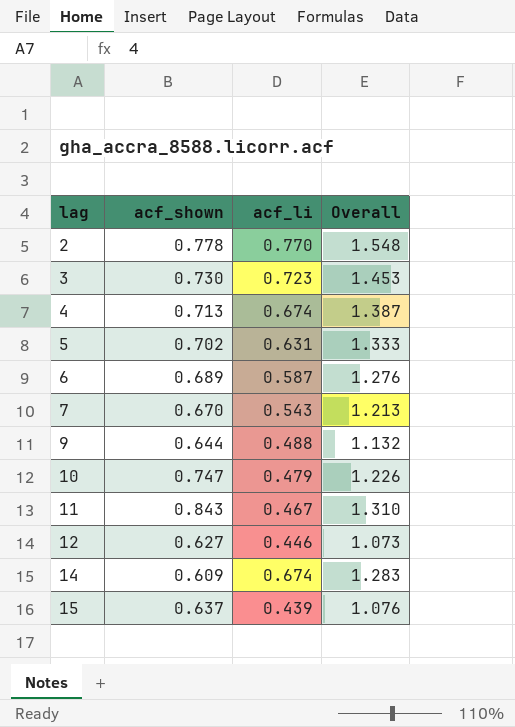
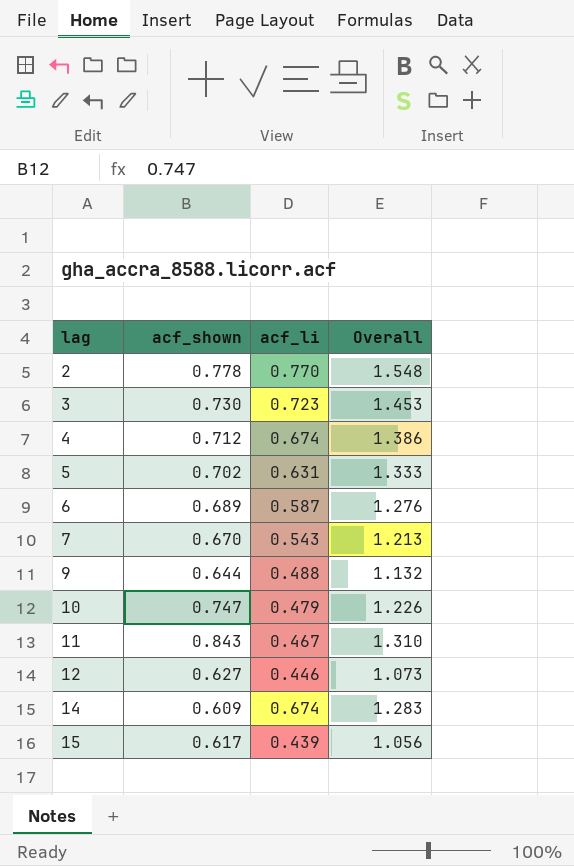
4 | acf_shown: 0.713 -> 0.712
4 | Overall: 1.387 -> 1.386
15 | acf_shown: 0.637 -> 0.617
15 | Overall: 1.076 -> 1.056

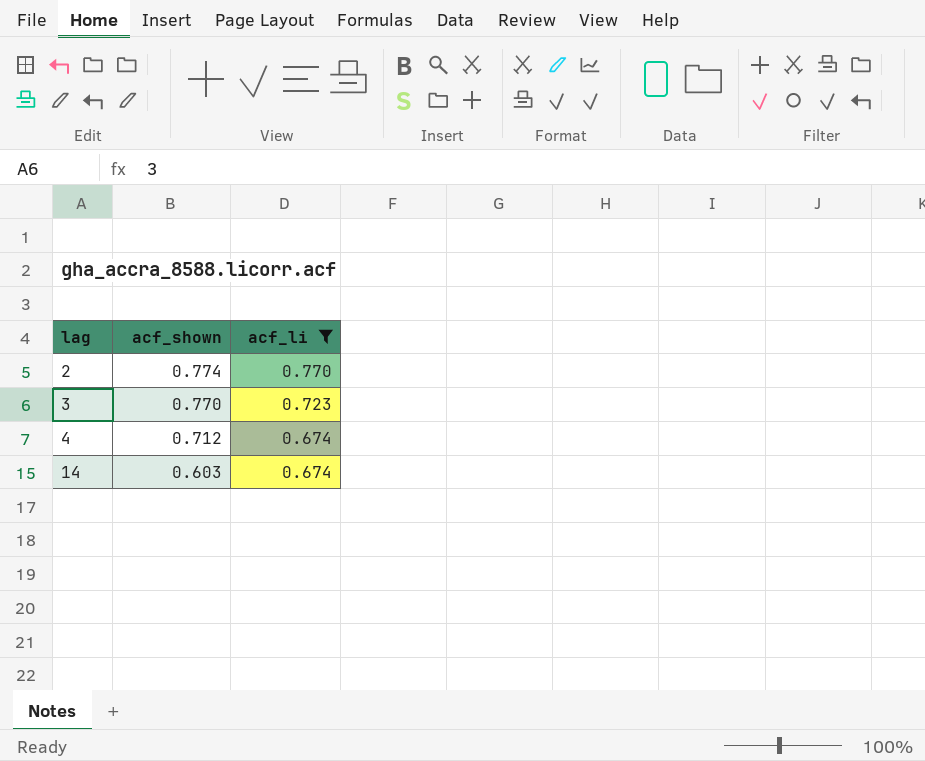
filter: none -> acf_li >= 0.674
column Overall | formula: [acf_shown] + [acf_li] -> none
2 | acf_shown: 0.778 -> 0.774
3 | acf_shown: 0.730 -> 0.770
14 | acf_shown: 0.609 -> 0.603

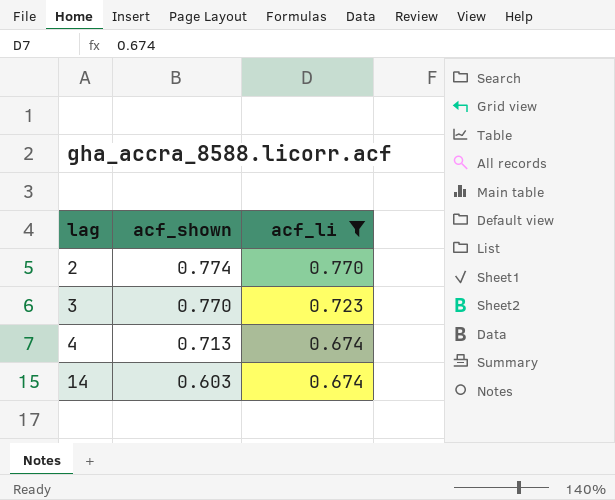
4 | acf_shown: 0.712 -> 0.713

